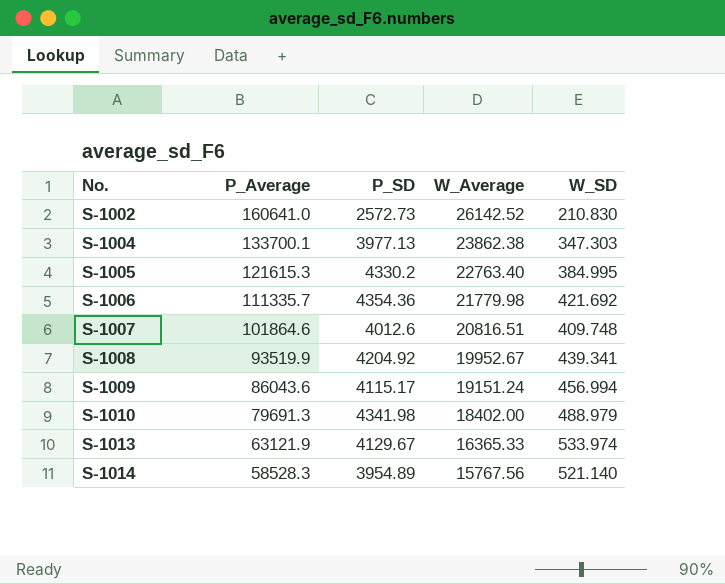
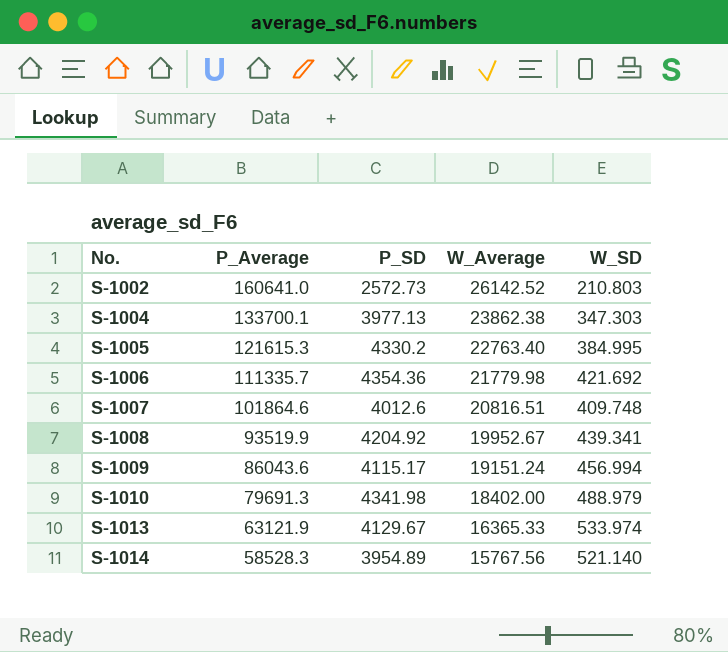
S-1002 | W_SD: 210.830 -> 210.803

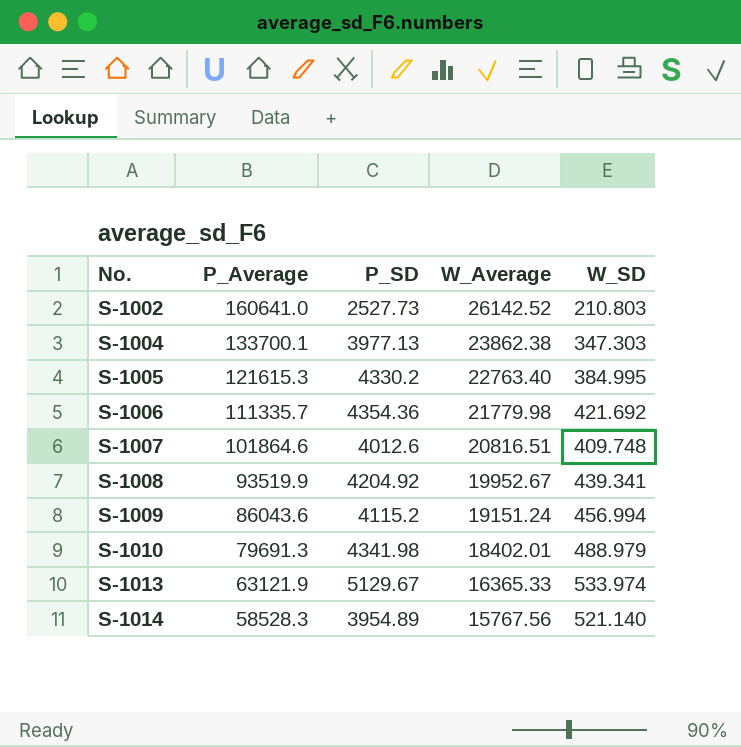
S-1002 | P_SD: 2572.73 -> 2527.73
S-1009 | P_SD: 4115.17 -> 4115.2
S-1010 | W_Average: 18402.00 -> 18402.01
S-1013 | P_SD: 4129.67 -> 5129.67

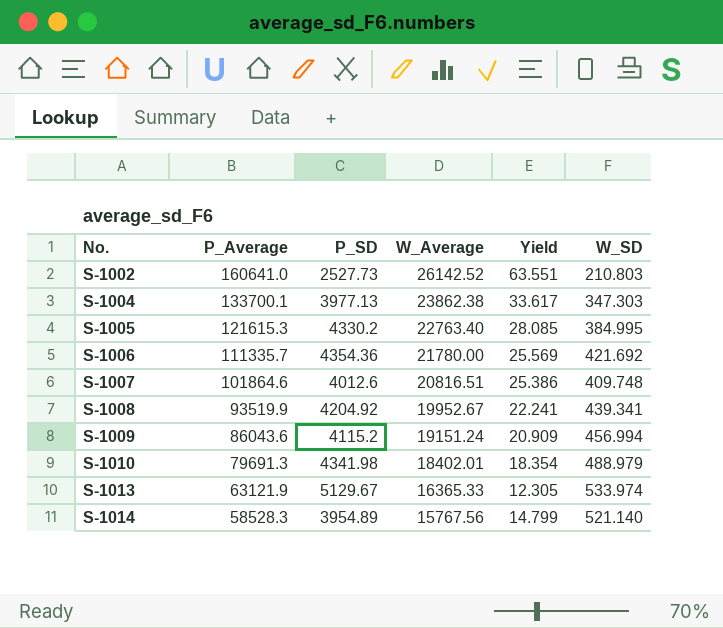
column Yield | formula: none -> [P_Average] / [P_SD]
S-1006 | W_Average: 21779.98 -> 21780.00

